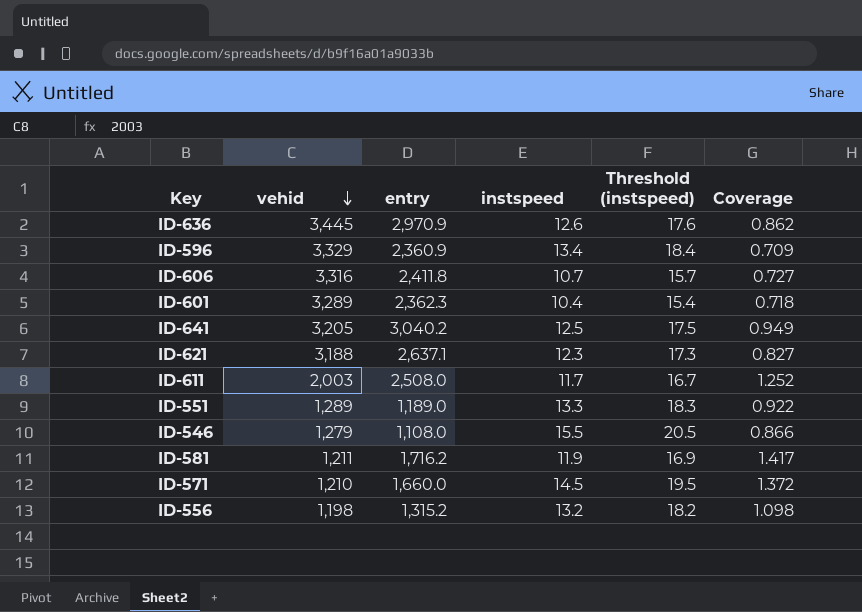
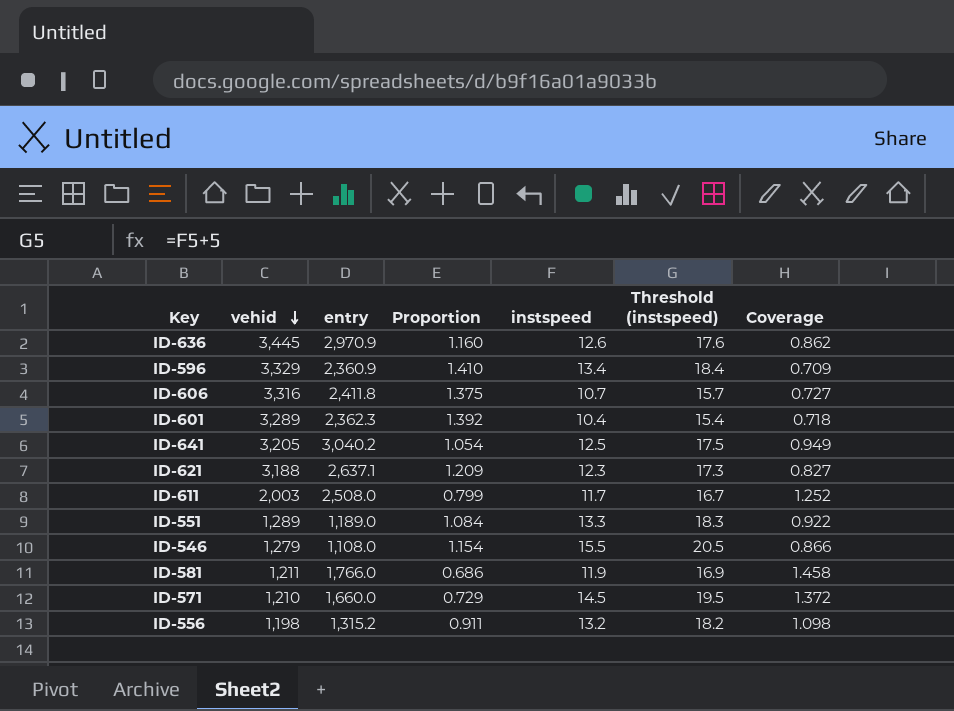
column Proportion | formula: none -> [vehid] / [entry]
ID-581 | entry: 1,716.2 -> 1,766.0
ID-581 | Coverage: 1.417 -> 1.458

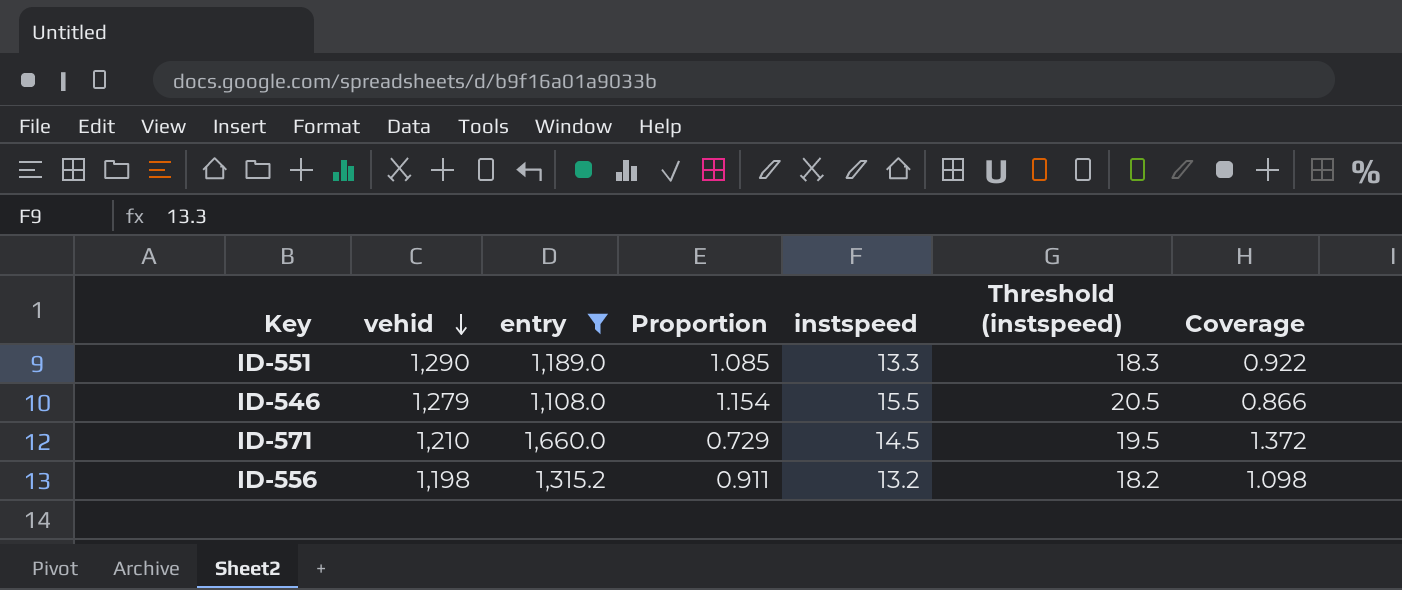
filter: none -> entry <= 1,660.0
ID-551 | vehid: 1,289 -> 1,290
ID-551 | Proportion: 1.084 -> 1.085

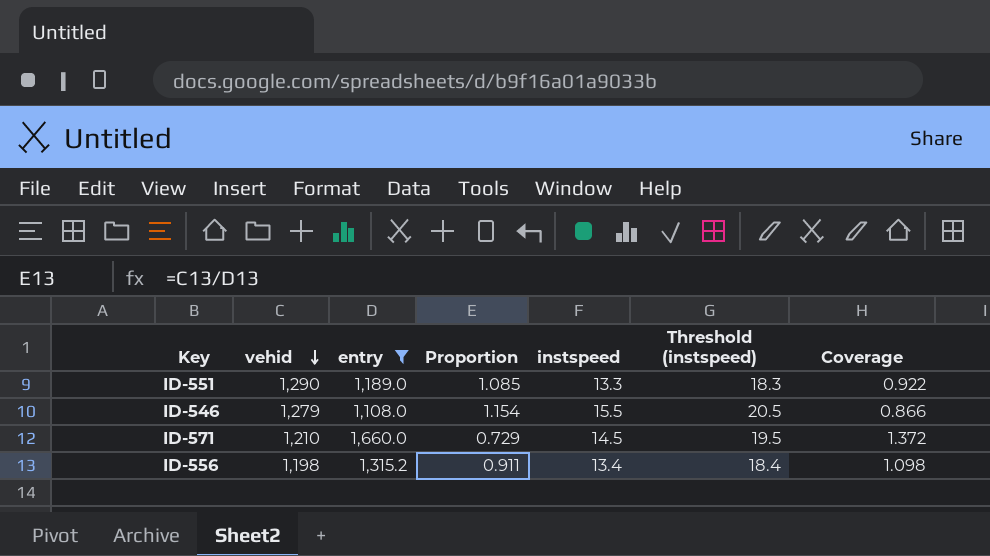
ID-556 | instspeed: 13.2 -> 13.4
ID-556 | Threshold (instspeed): 18.2 -> 18.4

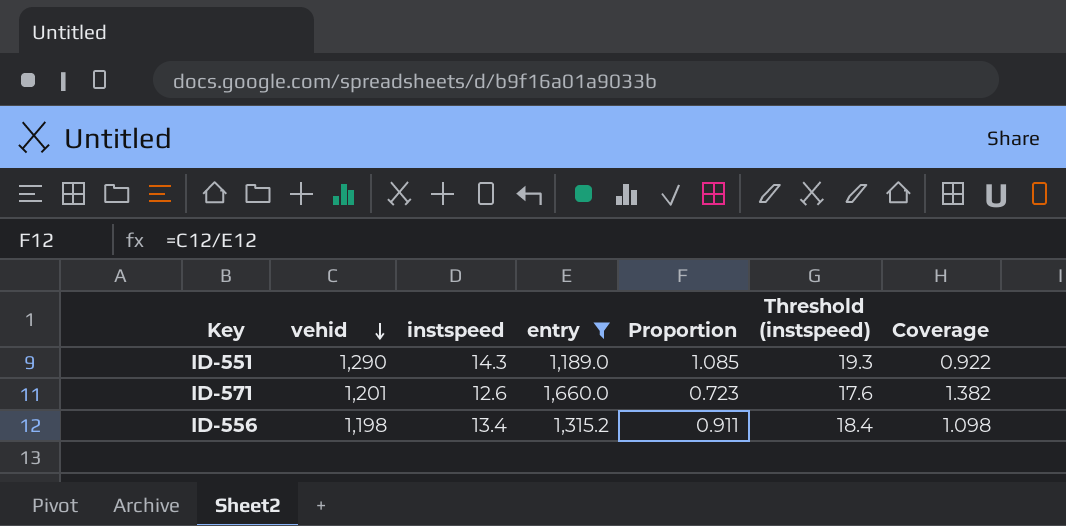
column instspeed | position: 5 -> 3
row ID-546: 1,279 | 1,108.0 | 1.154 | 15.5 | 20.5 | 0.866 -> none
ID-551 | instspeed: 13.3 -> 14.3
ID-551 | Threshold (instspeed): 18.3 -> 19.3
ID-571 | vehid: 1,210 -> 1,201
ID-571 | instspeed: 14.5 -> 12.6
ID-571 | Proportion: 0.729 -> 0.723
ID-571 | Threshold (instspeed): 19.5 -> 17.6
ID-571 | Coverage: 1.372 -> 1.382

